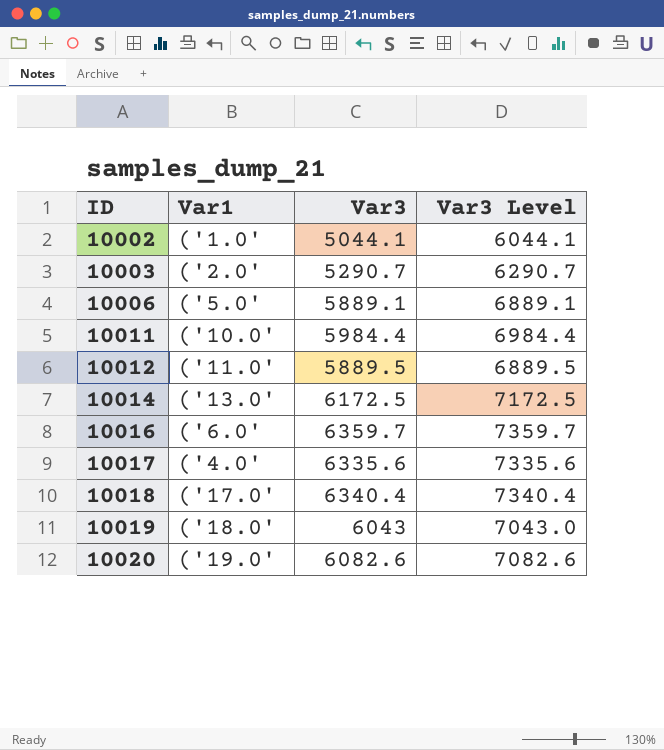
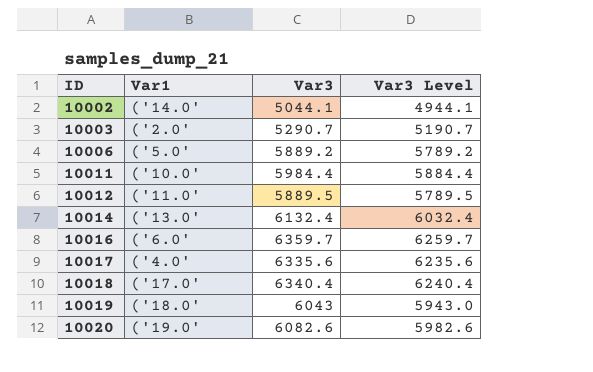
column Var3 Level | formula: [Var3] + 1000 -> [Var3] - 100
10002 | Var1: ('1.0' -> ('14.0'
10006 | Var3: 5889.1 -> 5889.2
10014 | Var3: 6172.5 -> 6132.4

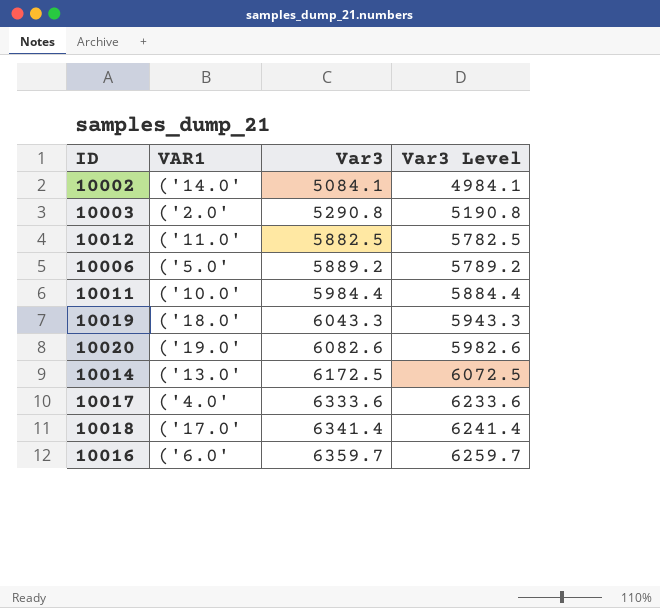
row order: ID ascending -> Var3 ascending
column name: Var1 -> VAR1
10002 | Var3: 5044.1 -> 5084.1
10002 | Var3 Level: 4944.1 -> 4984.1
10003 | Var3: 5290.7 -> 5290.8
10003 | Var3 Level: 5190.7 -> 5190.8
10012 | Var3: 5889.5 -> 5882.5
10012 | Var3 Level: 5789.5 -> 5782.5
10019 | Var3: 6043 -> 6043.3
10019 | Var3 Level: 5943.0 -> 5943.3
10014 | Var3: 6132.4 -> 6172.5
10014 | Var3 Level: 6032.4 -> 6072.5
10017 | Var3: 6335.6 -> 6333.6
10017 | Var3 Level: 6235.6 -> 6233.6
10018 | Var3: 6340.4 -> 6341.4
10018 | Var3 Level: 6240.4 -> 6241.4

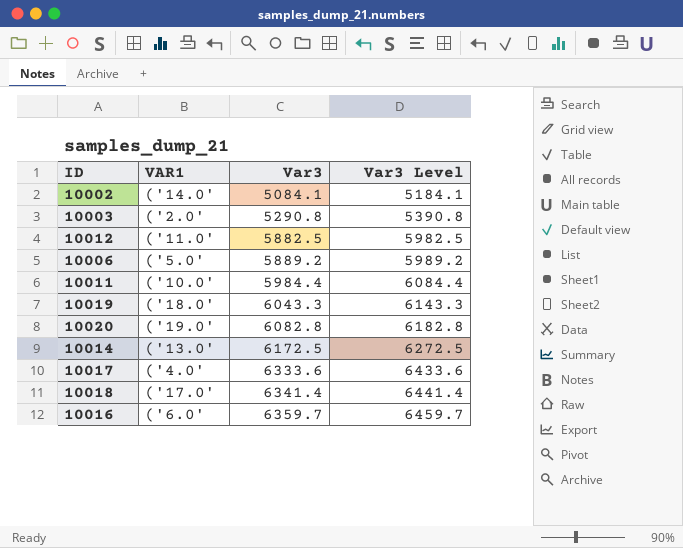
column Var3 Level | formula: [Var3] - 100 -> [Var3] + 100
10020 | Var3: 6082.6 -> 6082.8

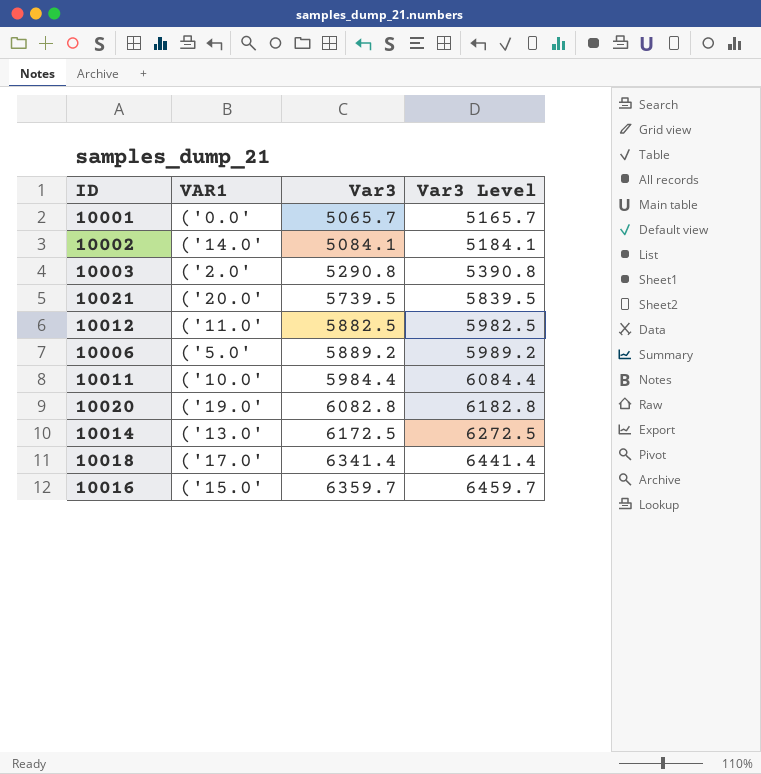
row 10019: ('18.0' | 6043.3 | 6143.3 -> none
row 10017: ('4.0' | 6333.6 | 6433.6 -> none
row 10001: none -> ('0.0' | 5065.7 | 5165.7
row 10021: none -> ('20.0' | 5739.5 | 5839.5
10016 | VAR1: ('6.0' -> ('15.0'

